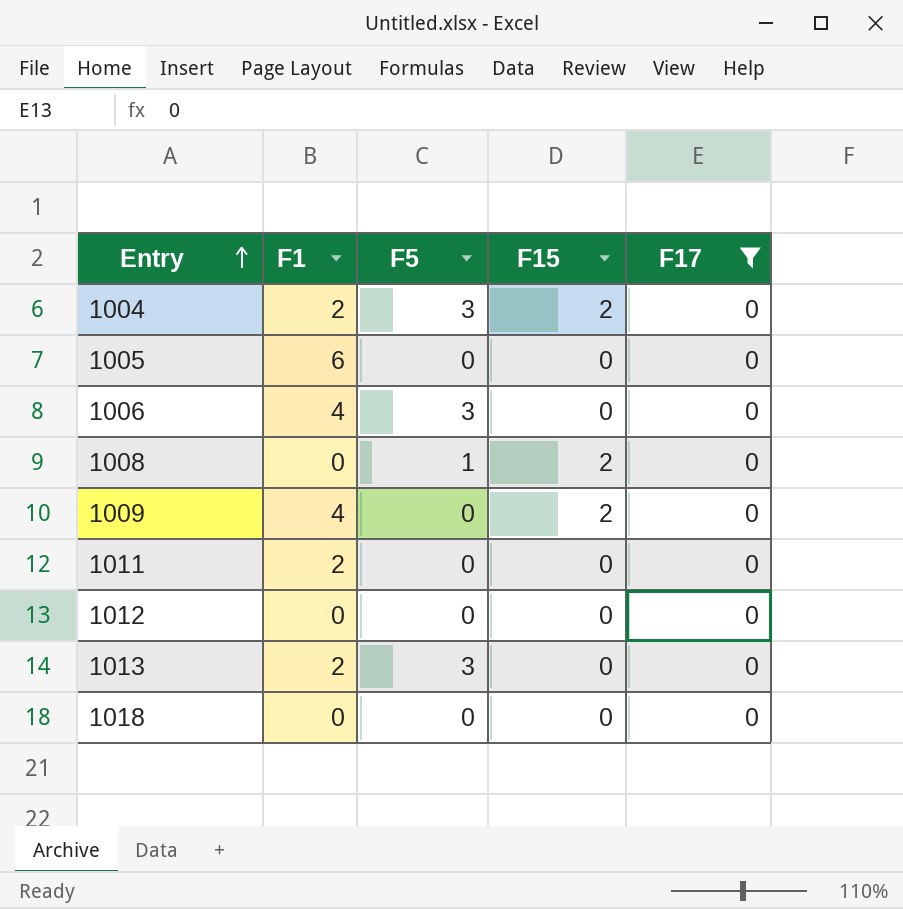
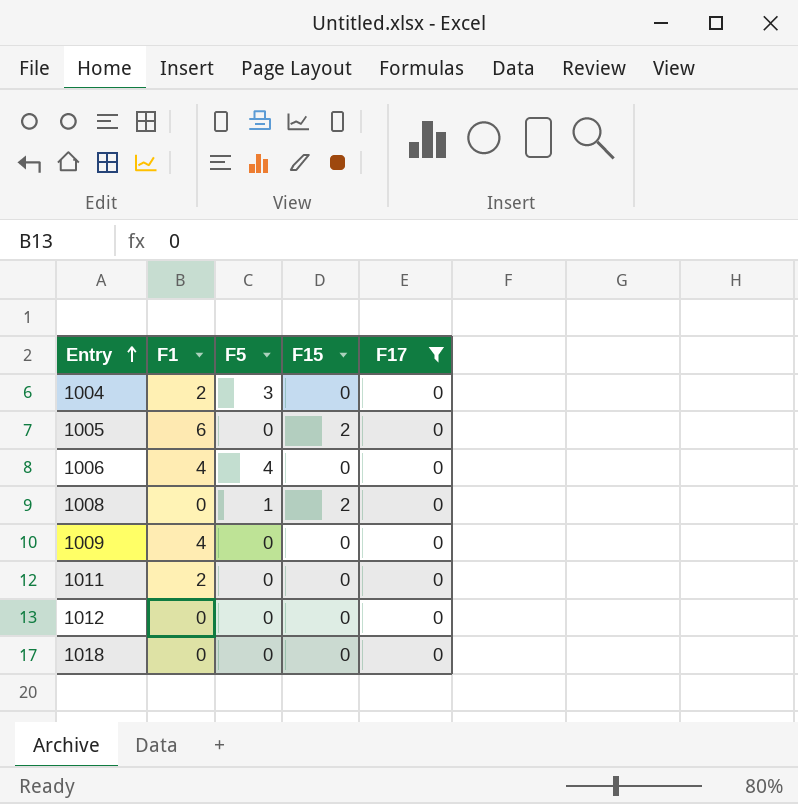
row 1013: 2 | 3 | 0 | 0 -> none
1004 | F15: 2 -> 0
1005 | F15: 0 -> 2
1006 | F5: 3 -> 4
1009 | F15: 2 -> 0

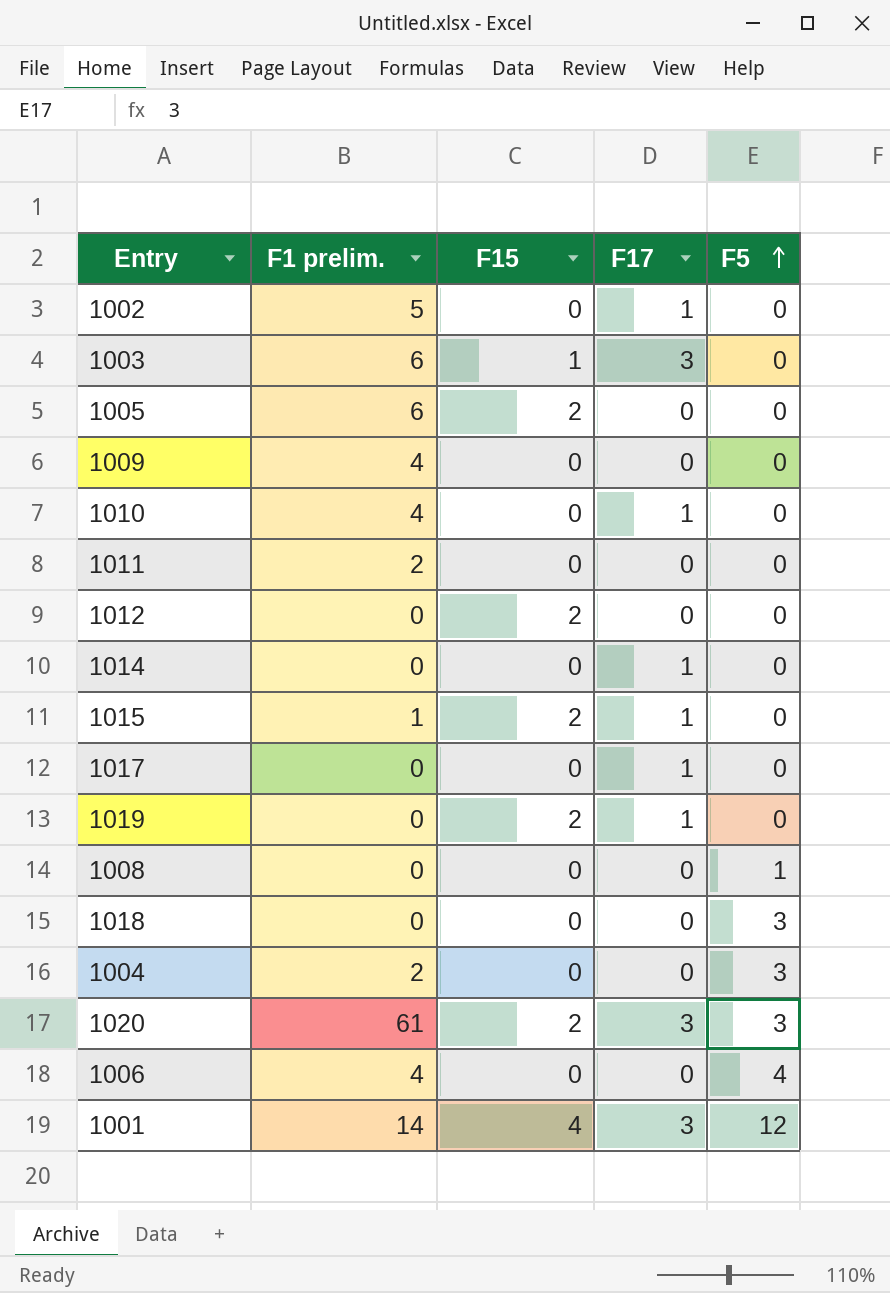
filter: F17 = 0 -> none
row order: Entry ascending -> F5 ascending
column name: F1 -> F1 prelim.
column F5 | position: 3 -> 5
1012 | F15: 0 -> 2
1008 | F15: 2 -> 0
1018 | F5: 0 -> 3

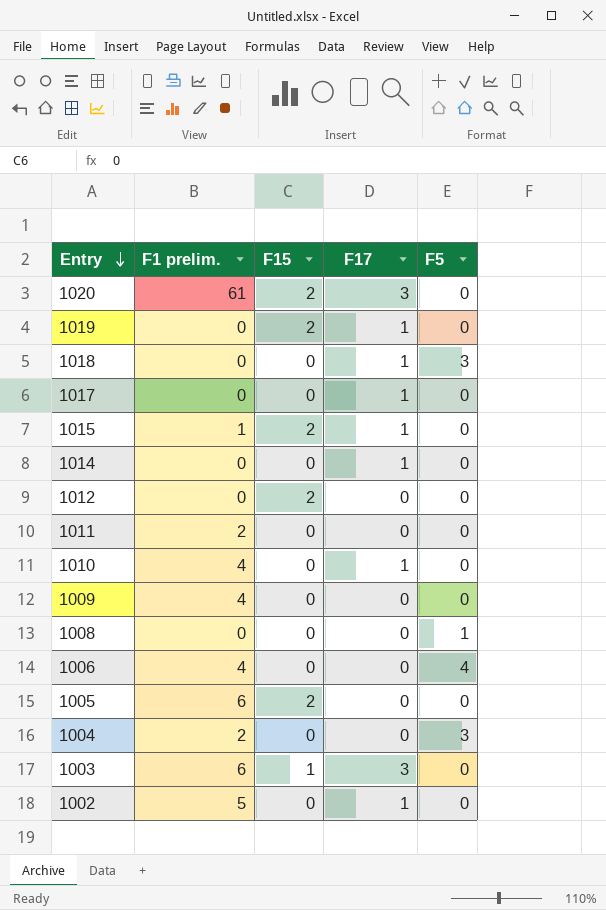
row order: F5 ascending -> Entry descending
row 1001: 14 | 4 | 3 | 12 -> none
1020 | F5: 3 -> 0
1018 | F17: 0 -> 1

